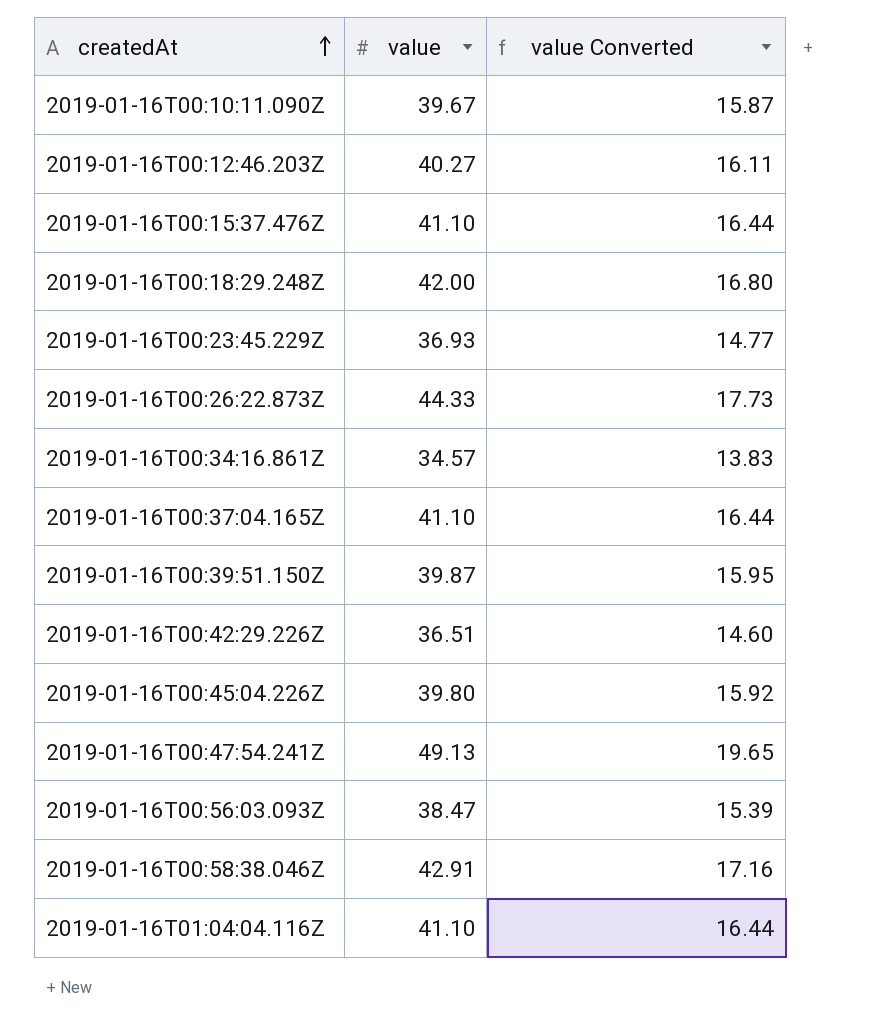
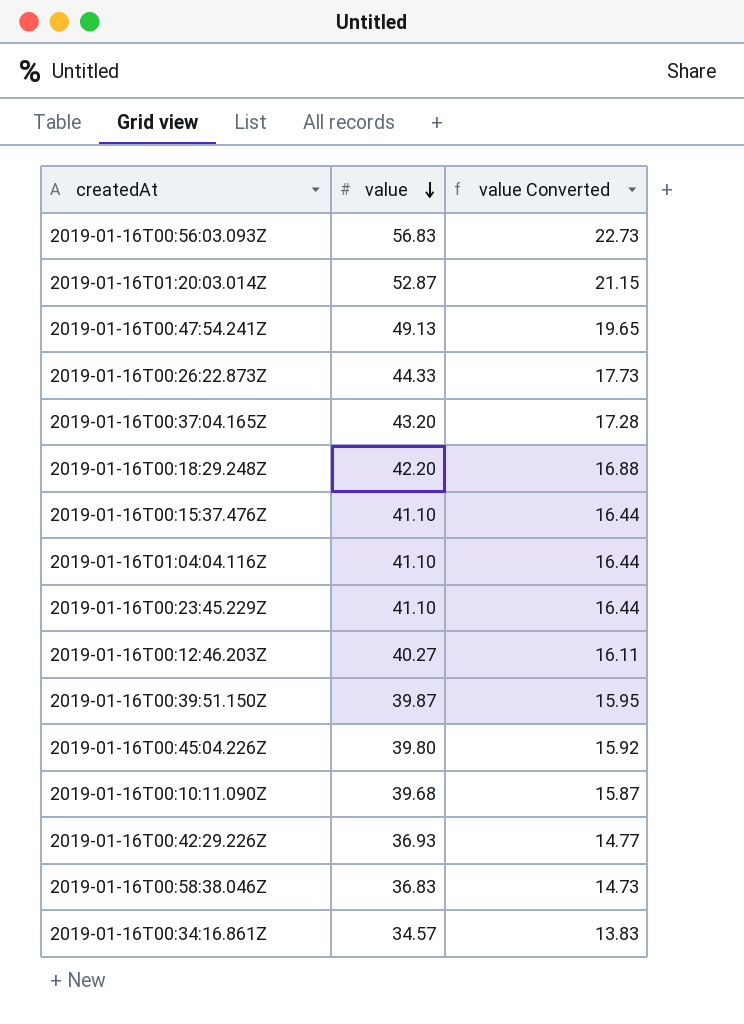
row order: createdAt ascending -> value descending
2019-01-16T00:56:03.093Z | value: 38.47 -> 56.83
2019-01-16T00:56:03.093Z | value Converted: 15.39 -> 22.73
row 2019-01-16T01:20:03.014Z: none -> 52.87 | 21.15
2019-01-16T00:37:04.165Z | value: 41.10 -> 43.20
2019-01-16T00:37:04.165Z | value Converted: 16.44 -> 17.28
2019-01-16T00:18:29.248Z | value: 42.00 -> 42.20
2019-01-16T00:18:29.248Z | value Converted: 16.80 -> 16.88
2019-01-16T00:23:45.229Z | value: 36.93 -> 41.10
2019-01-16T00:23:45.229Z | value Converted: 14.77 -> 16.44
2019-01-16T00:10:11.090Z | value: 39.67 -> 39.68
2019-01-16T00:42:29.226Z | value: 36.51 -> 36.93
2019-01-16T00:42:29.226Z | value Converted: 14.60 -> 14.77
2019-01-16T00:58:38.046Z | value: 42.91 -> 36.83
2019-01-16T00:58:38.046Z | value Converted: 17.16 -> 14.73

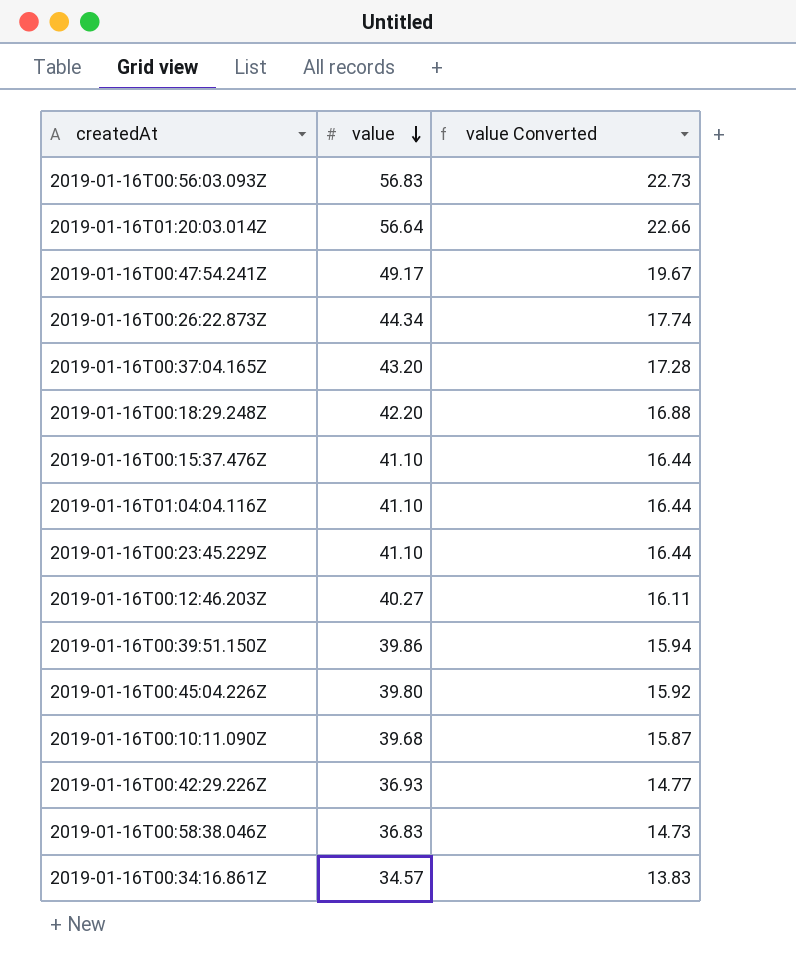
2019-01-16T01:20:03.014Z | value: 52.87 -> 56.64
2019-01-16T01:20:03.014Z | value Converted: 21.15 -> 22.66
2019-01-16T00:47:54.241Z | value: 49.13 -> 49.17
2019-01-16T00:47:54.241Z | value Converted: 19.65 -> 19.67
2019-01-16T00:26:22.873Z | value: 44.33 -> 44.34
2019-01-16T00:26:22.873Z | value Converted: 17.73 -> 17.74
2019-01-16T00:39:51.150Z | value: 39.87 -> 39.86
2019-01-16T00:39:51.150Z | value Converted: 15.95 -> 15.94

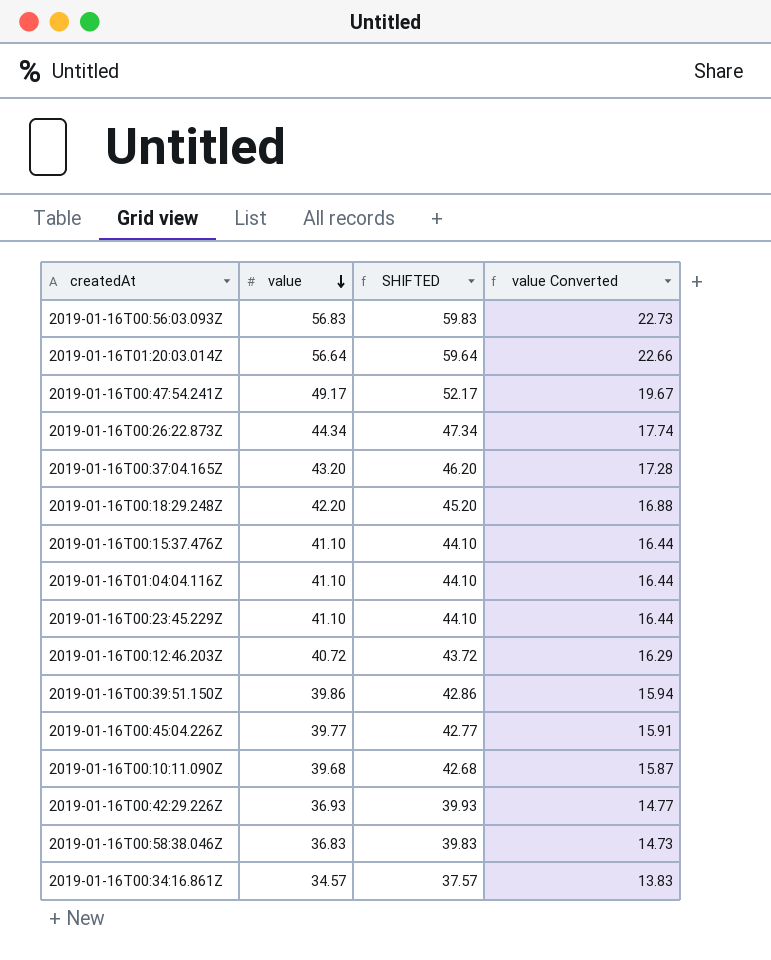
column SHIFTED | formula: none -> [value] + 3
2019-01-16T00:12:46.203Z | value: 40.27 -> 40.72
2019-01-16T00:12:46.203Z | value Converted: 16.11 -> 16.29
2019-01-16T00:45:04.226Z | value: 39.80 -> 39.77
2019-01-16T00:45:04.226Z | value Converted: 15.92 -> 15.91

